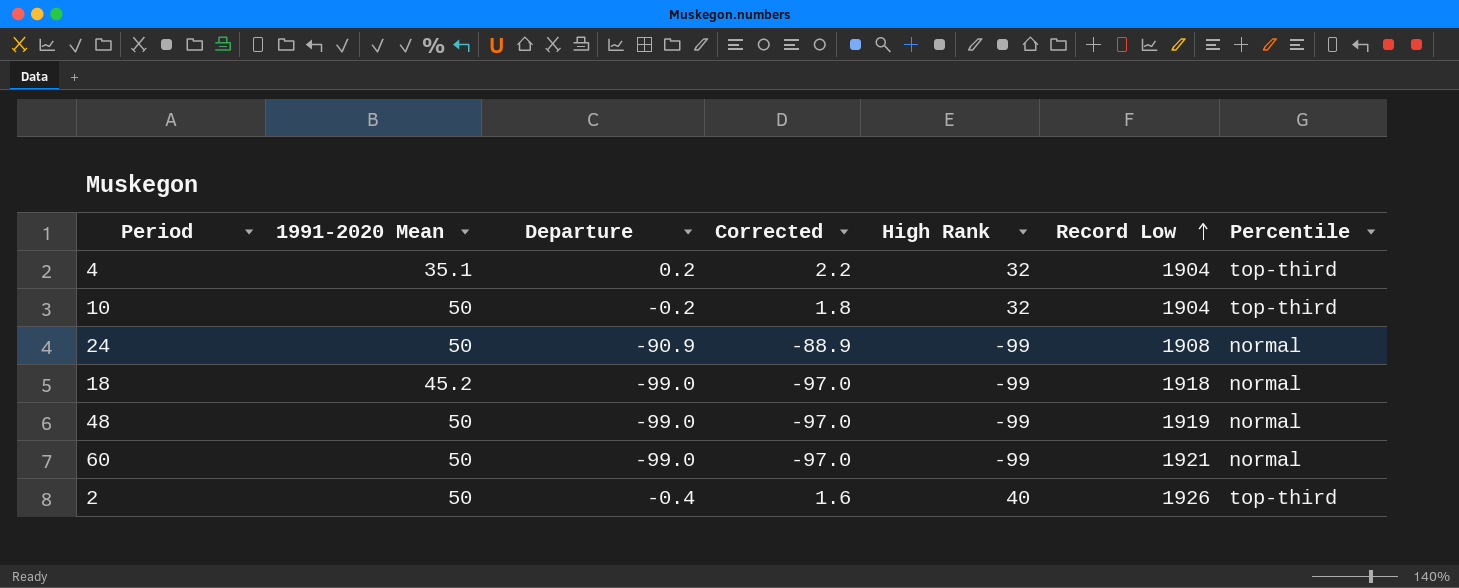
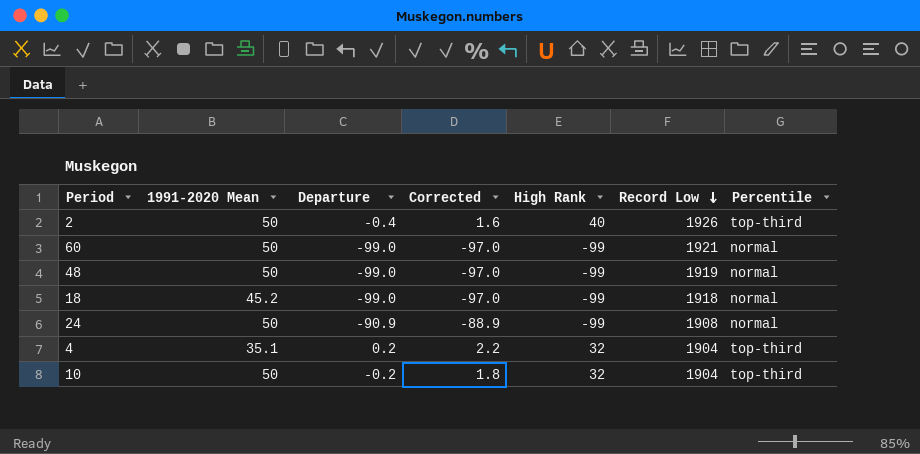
row order: Record Low ascending -> Record Low descending

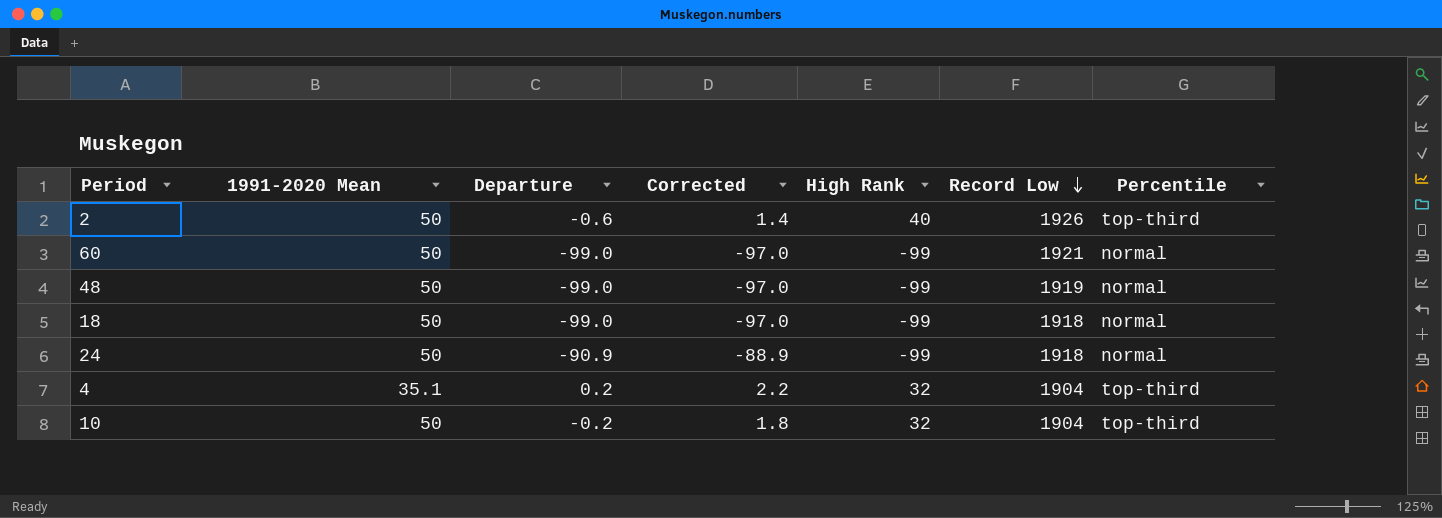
2 | Departure: -0.4 -> -0.6
2 | Corrected: 1.6 -> 1.4
18 | 1991-2020 Mean: 45.2 -> 50
24 | Record Low: 1908 -> 1918

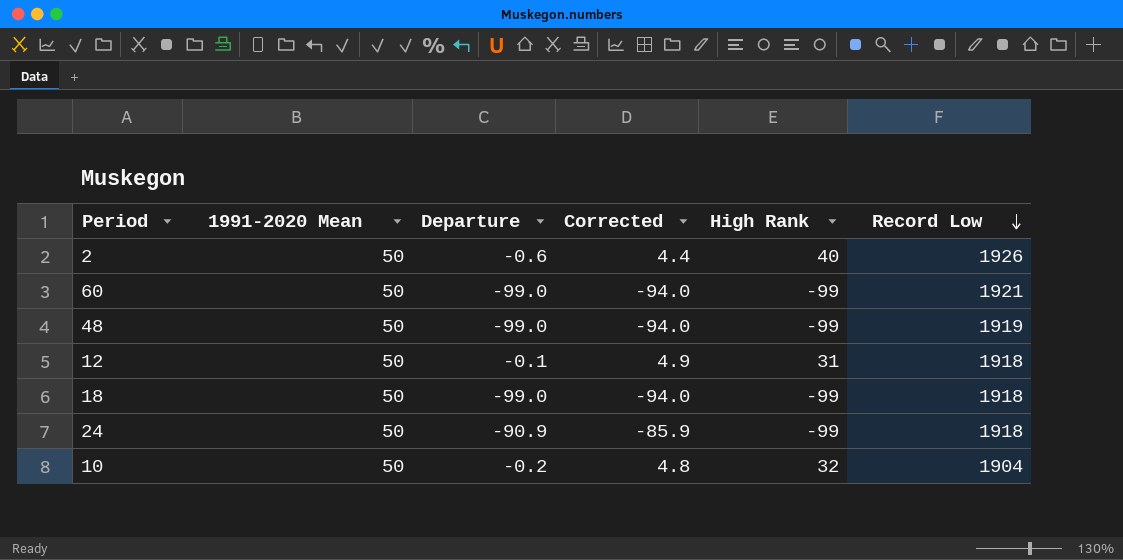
column Percentile | position: 7 -> none
column Corrected | formula: [Departure] + 2 -> [Departure] + 5
row 4: 35.1 | 0.2 | 2.2 | 32 | 1904 | top-third -> none
row 12: none -> 50 | -0.1 | 4.9 | 31 | 1918

